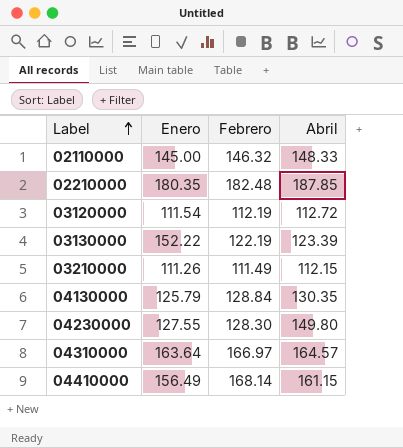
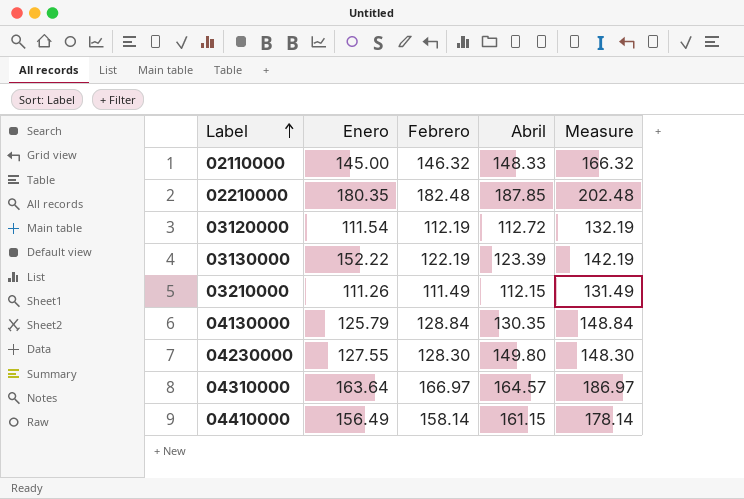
column Measure | formula: none -> [Febrero] + 20
04410000 | Febrero: 168.14 -> 158.14

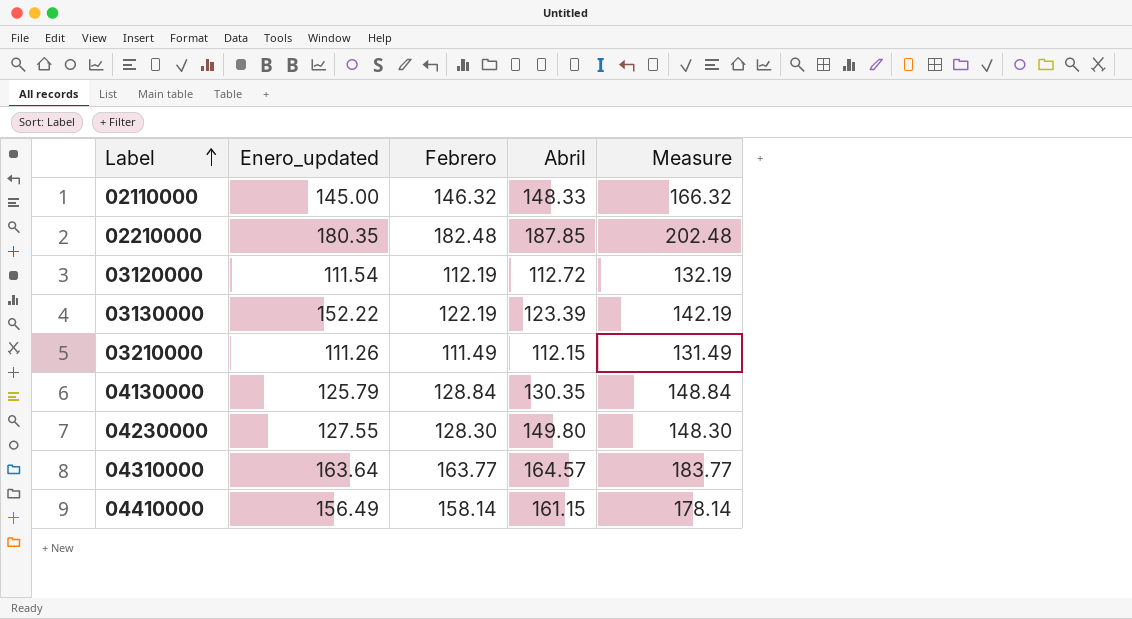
column name: Enero -> Enero_updated
04310000 | Febrero: 166.97 -> 163.77
04310000 | Measure: 186.97 -> 183.77

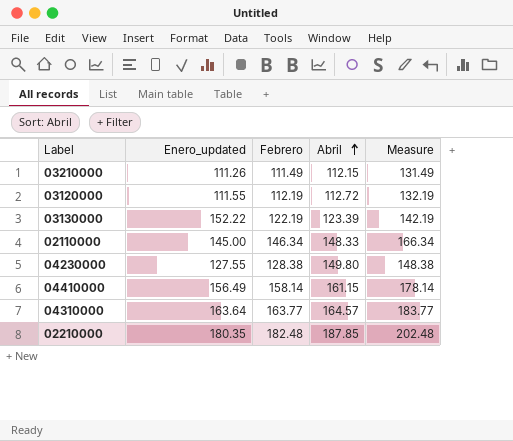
row order: Label ascending -> Abril ascending
row 04130000: 125.79 | 128.84 | 130.35 | 148.84 -> none
03120000 | Enero_updated: 111.54 -> 111.55
02110000 | Febrero: 146.32 -> 146.34
02110000 | Measure: 166.32 -> 166.34
04230000 | Febrero: 128.30 -> 128.38
04230000 | Measure: 148.30 -> 148.38

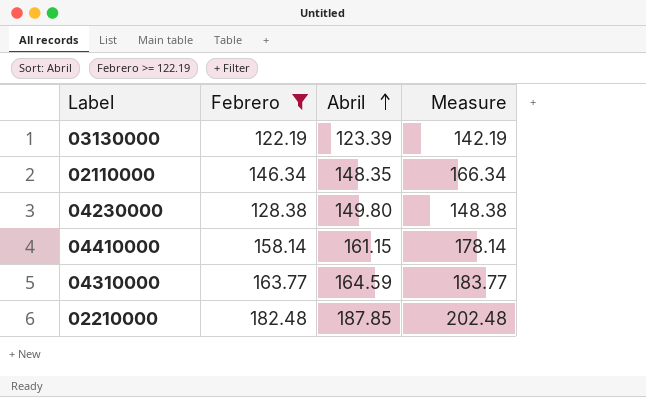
filter: none -> Febrero >= 122.19
column Enero_updated | position: 2 -> none
02110000 | Abril: 148.33 -> 148.35
04310000 | Abril: 164.57 -> 164.59

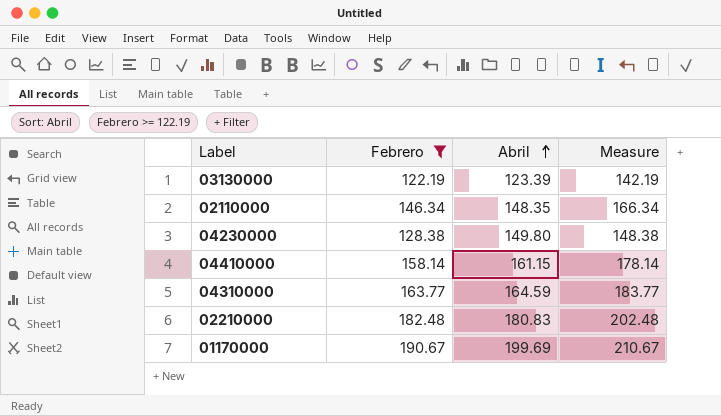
02210000 | Abril: 187.85 -> 180.83
row 01170000: none -> 190.67 | 199.69 | 210.67

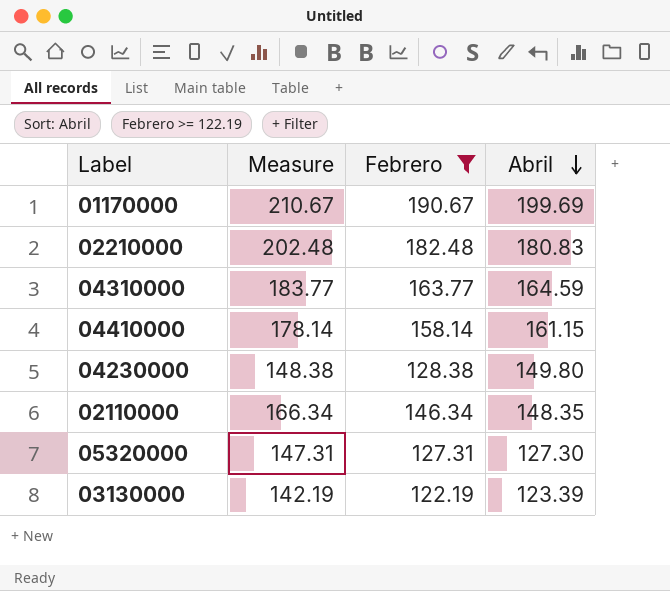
row order: Abril ascending -> Abril descending
column Measure | position: 4 -> 2
row 05320000: none -> 147.31 | 127.31 | 127.30

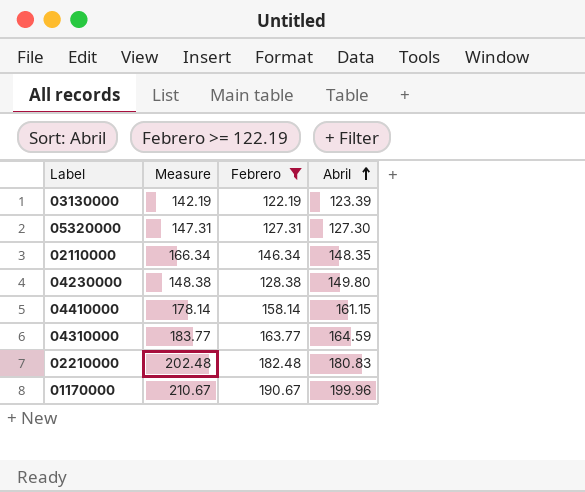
row order: Abril descending -> Abril ascending
01170000 | Abril: 199.69 -> 199.96

